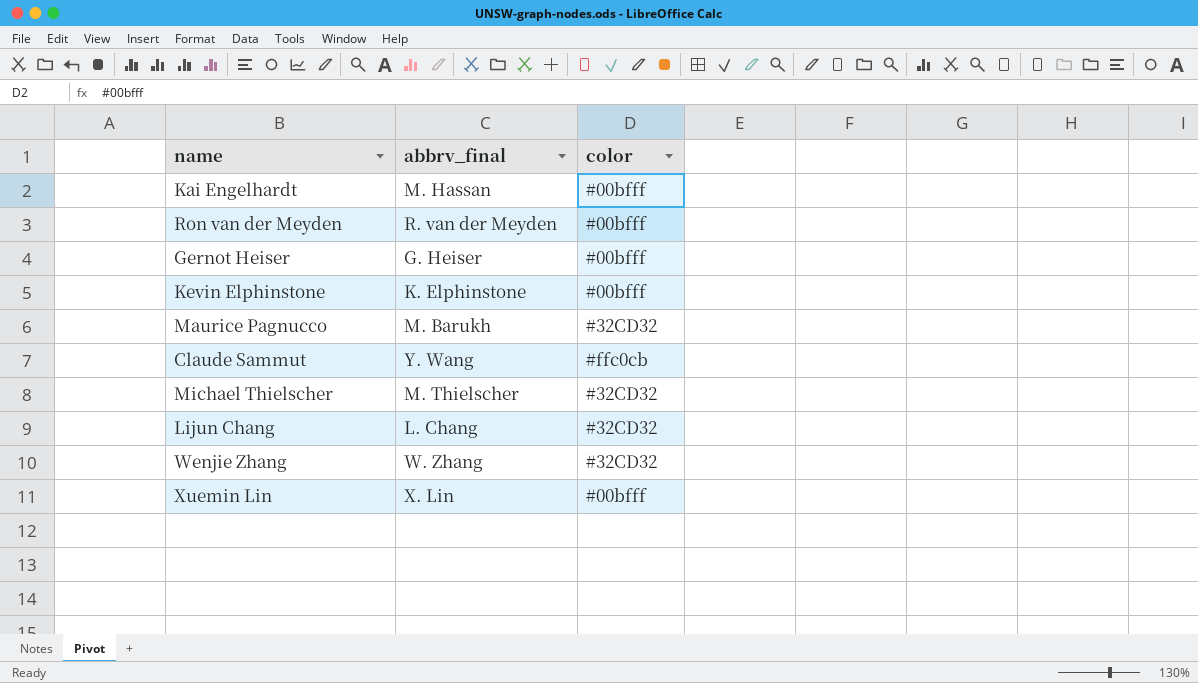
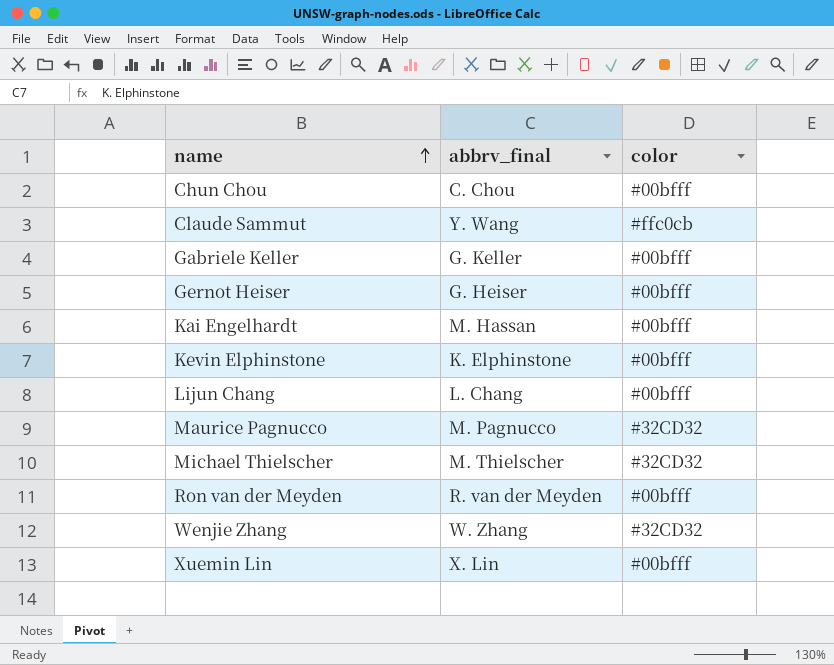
row order: none -> name ascending
row Chun Chou: none -> C. Chou | #00bfff
row Gabriele Keller: none -> G. Keller | #00bfff
Lijun Chang | color: #32CD32 -> #00bfff
Maurice Pagnucco | abbrv_final: M. Barukh -> M. Pagnucco

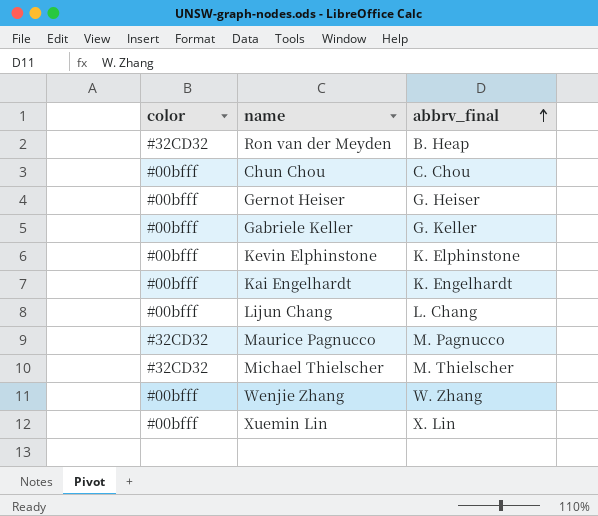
row order: name ascending -> abbrv_final ascending
column color | position: 3 -> 1
row Claude Sammut: Y. Wang | #ffc0cb -> none
Ron van der Meyden | color: #00bfff -> #32CD32
Ron van der Meyden | abbrv_final: R. van der Meyden -> B. Heap
Kai Engelhardt | abbrv_final: M. Hassan -> K. Engelhardt
Wenjie Zhang | color: #32CD32 -> #00bfff

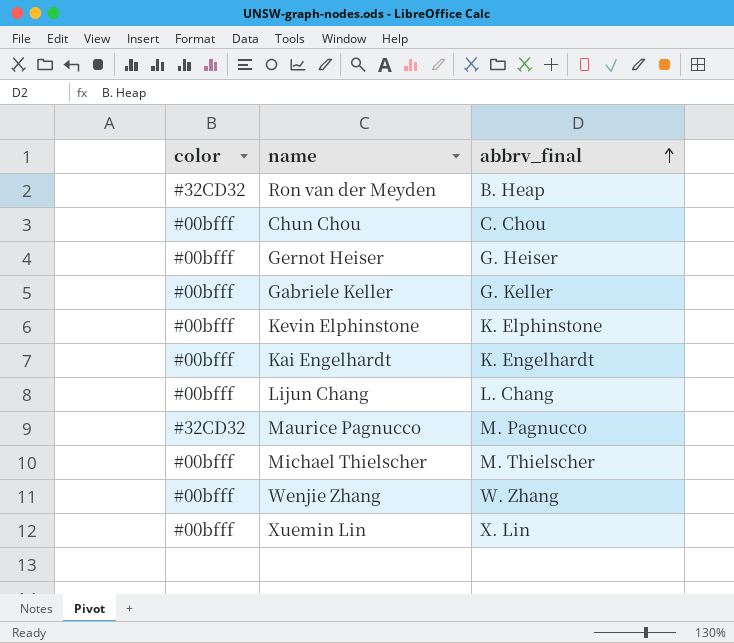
Michael Thielscher | color: #32CD32 -> #00bfff

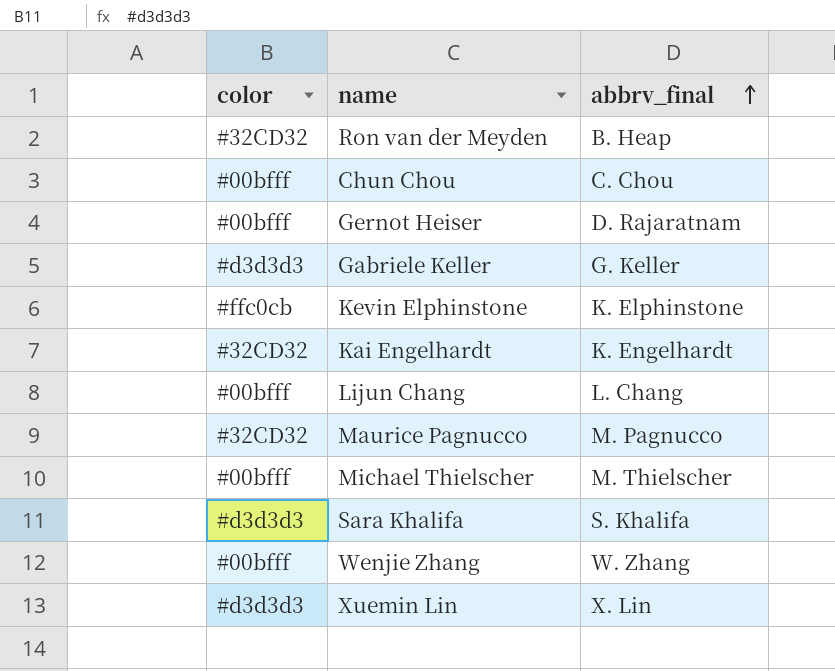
Gernot Heiser | abbrv_final: G. Heiser -> D. Rajaratnam
Gabriele Keller | color: #00bfff -> #d3d3d3
Kevin Elphinstone | color: #00bfff -> #ffc0cb
Kai Engelhardt | color: #00bfff -> #32CD32
row Sara Khalifa: none -> #d3d3d3 | S. Khalifa
Xuemin Lin | color: #00bfff -> #d3d3d3

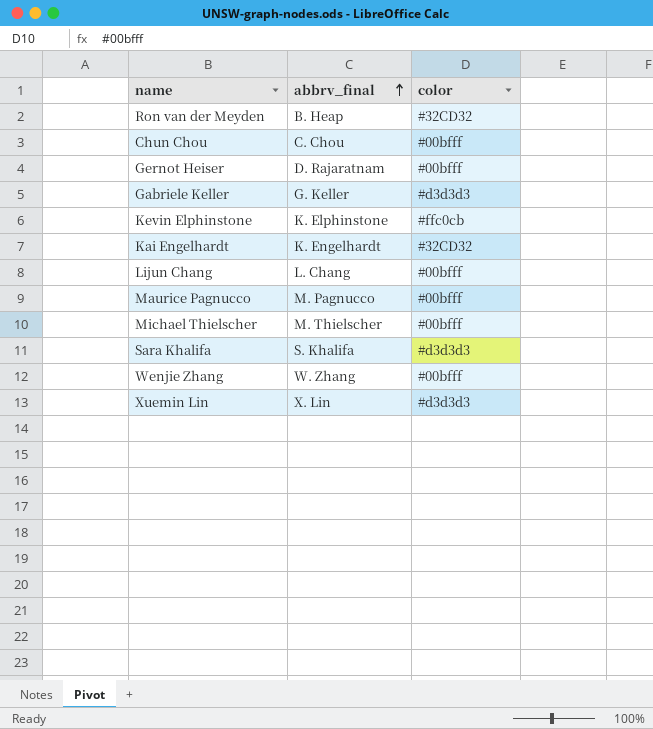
column color | position: 1 -> 3
Maurice Pagnucco | color: #32CD32 -> #00bfff

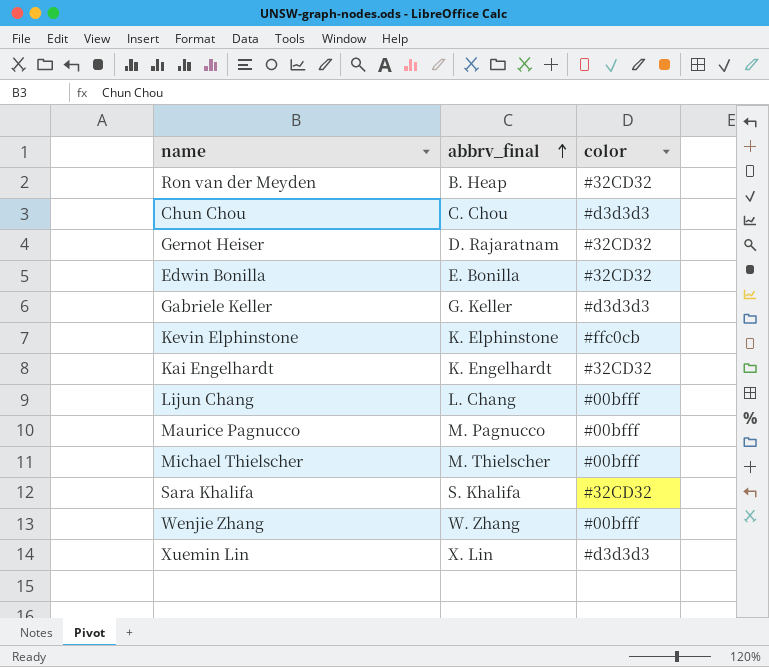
Chun Chou | color: #00bfff -> #d3d3d3
Gernot Heiser | color: #00bfff -> #32CD32
row Edwin Bonilla: none -> E. Bonilla | #32CD32
Sara Khalifa | color: #d3d3d3 -> #32CD32

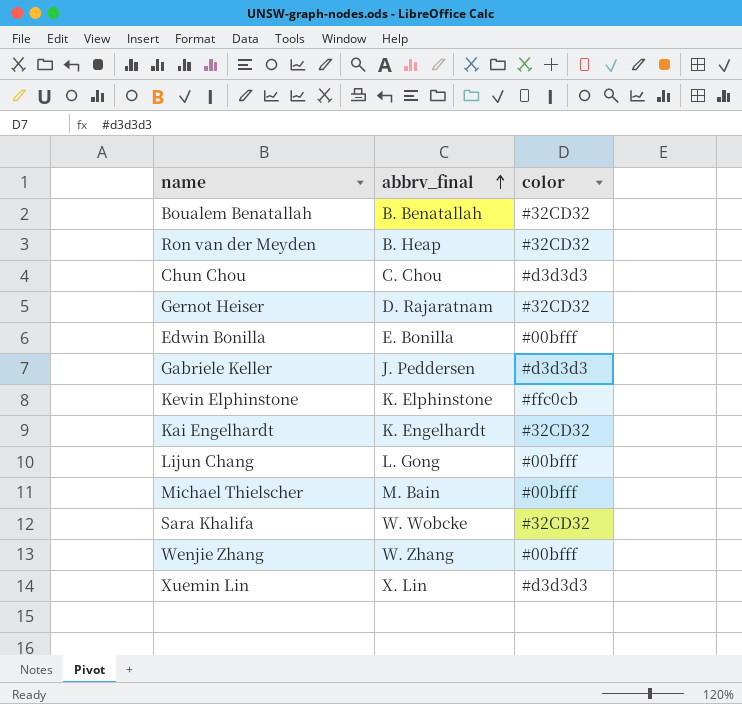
row Maurice Pagnucco: M. Pagnucco | #00bfff -> none
row Boualem Benatallah: none -> B. Benatallah | #32CD32
Edwin Bonilla | color: #32CD32 -> #00bfff
Gabriele Keller | abbrv_final: G. Keller -> J. Peddersen
Lijun Chang | abbrv_final: L. Chang -> L. Gong
Michael Thielscher | abbrv_final: M. Thielscher -> M. Bain
Sara Khalifa | abbrv_final: S. Khalifa -> W. Wobcke

